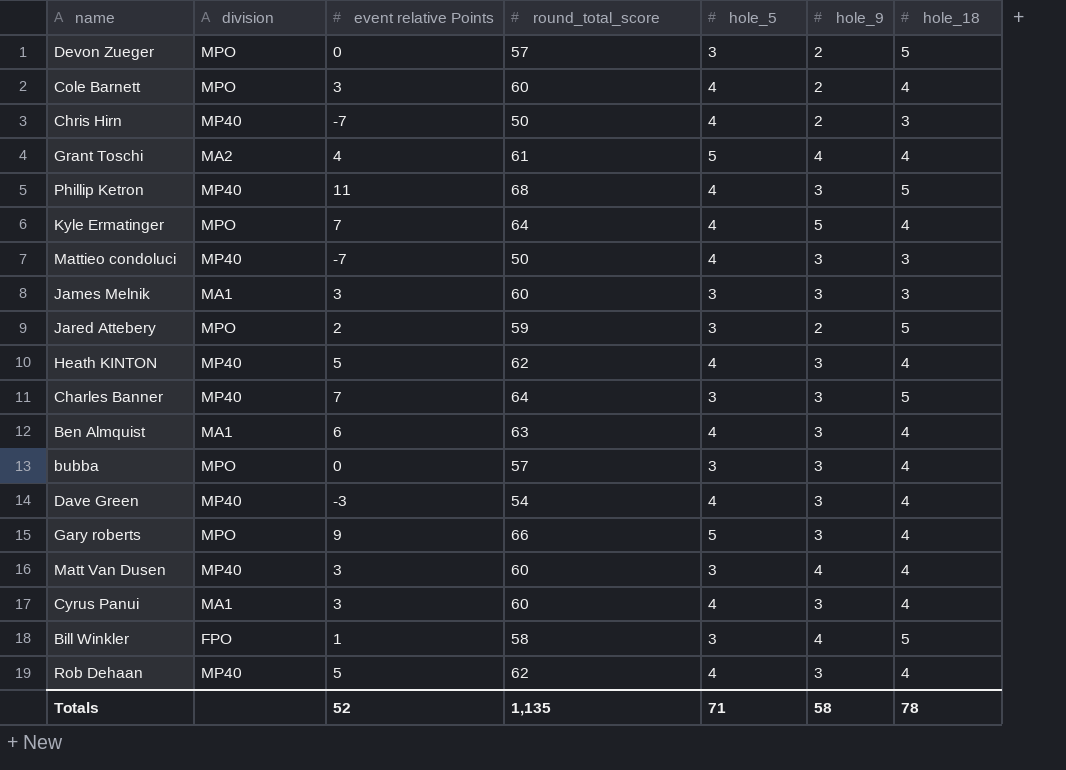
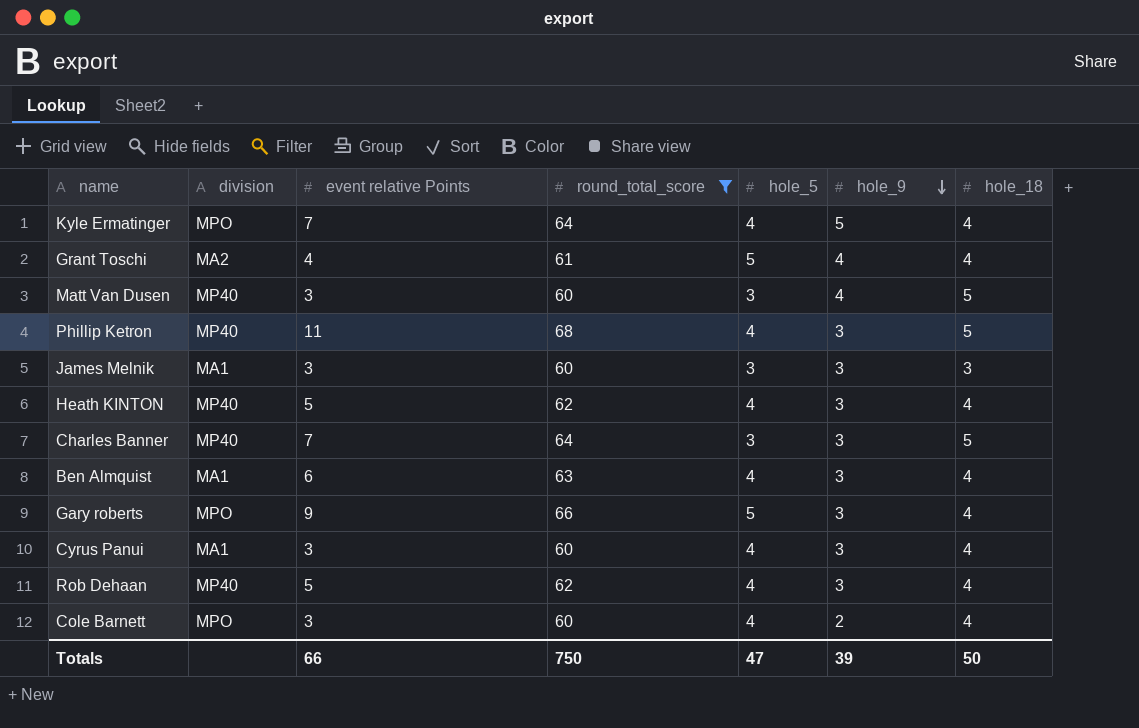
filter: none -> round_total_score >= 60
row order: none -> hole_9 descending
Matt Van Dusen | hole_18: 4 -> 5
Totals | event relative Points: 52 -> 66
Totals | round_total_score: 1,135 -> 750
Totals | hole_5: 71 -> 47
Totals | hole_9: 58 -> 39
Totals | hole_18: 78 -> 50

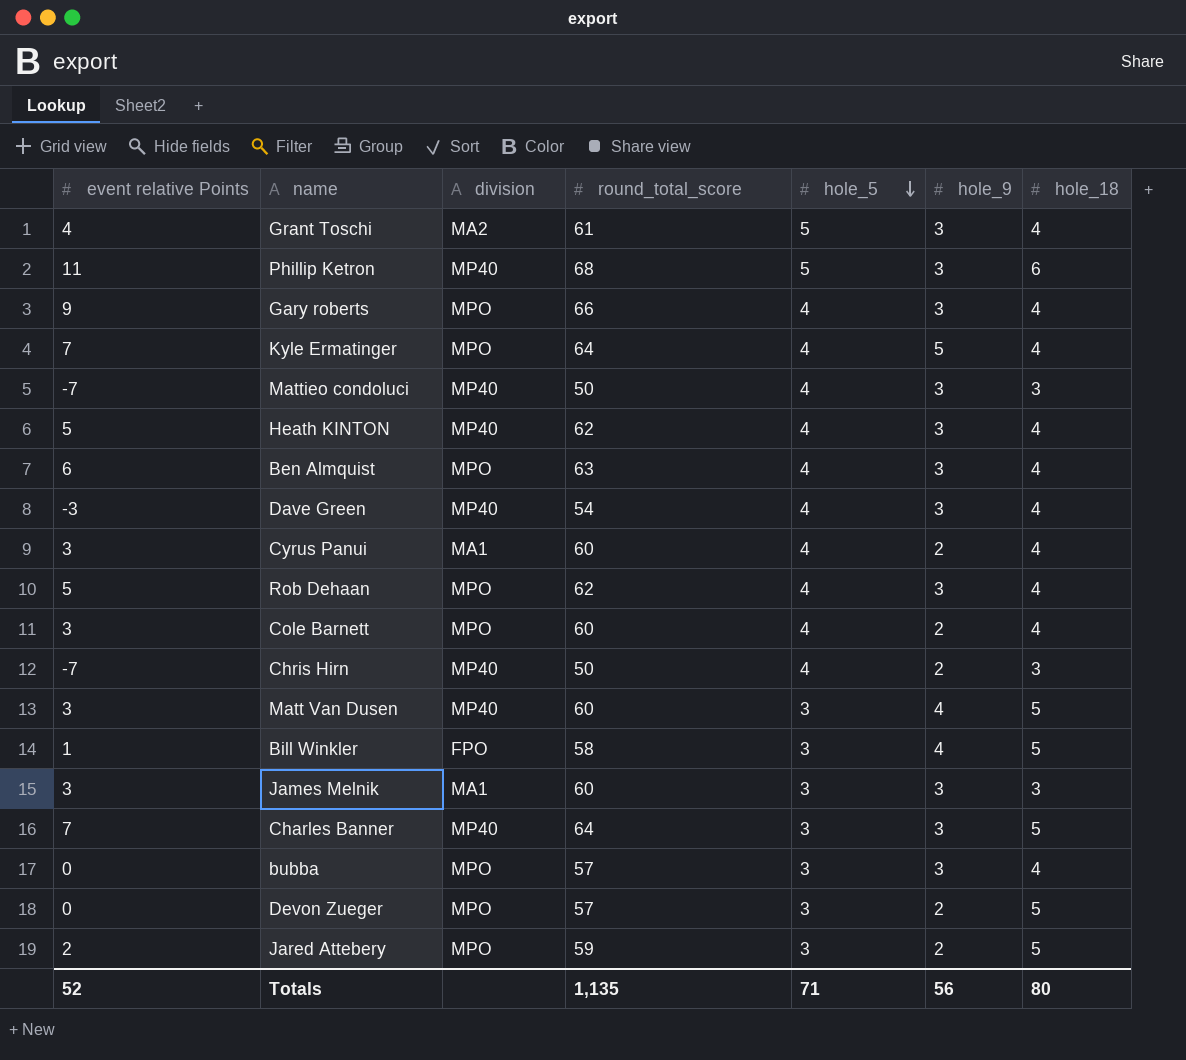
filter: round_total_score >= 60 -> none
row order: hole_9 descending -> hole_5 descending
column event relative Points | position: 3 -> 1
Grant Toschi | hole_9: 4 -> 3
Phillip Ketron | hole_5: 4 -> 5
Phillip Ketron | hole_18: 5 -> 6
Gary roberts | hole_5: 5 -> 4
Ben Almquist | division: MA1 -> MPO
Cyrus Panui | hole_9: 3 -> 2
Rob Dehaan | division: MP40 -> MPO
Totals | event relative Points: 66 -> 52
Totals | round_total_score: 750 -> 1,135
Totals | hole_5: 47 -> 71
Totals | hole_9: 39 -> 56
Totals | hole_18: 50 -> 80

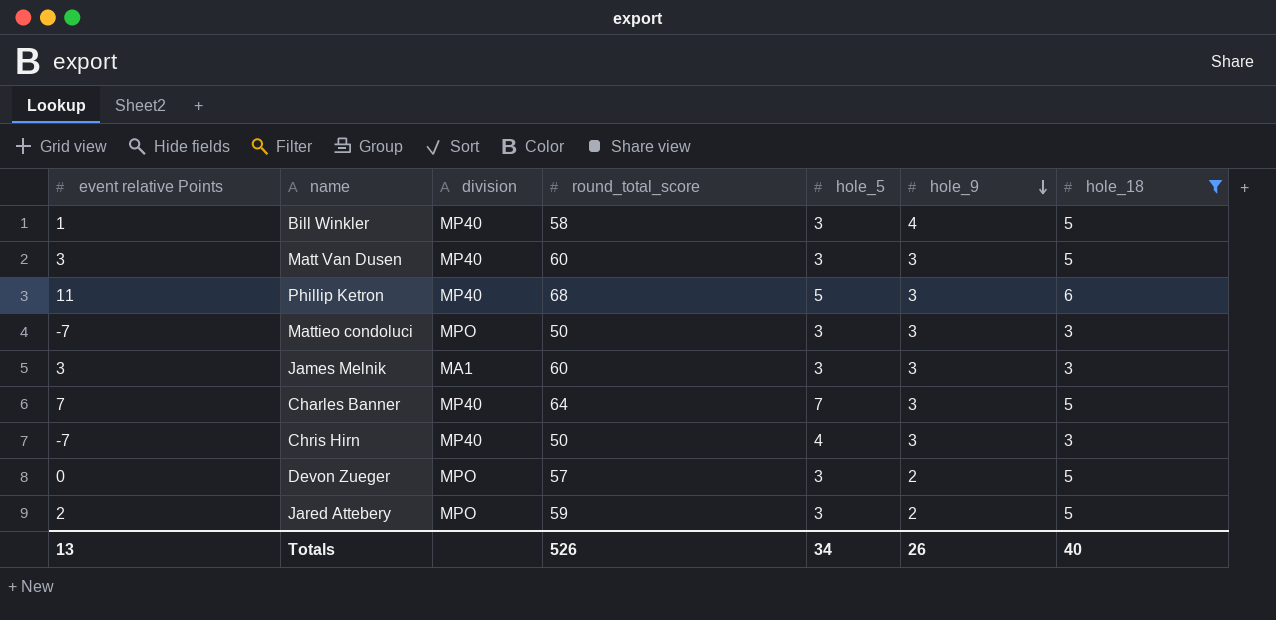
filter: none -> hole_18 != 4
row order: hole_5 descending -> hole_9 descending
Bill Winkler | division: FPO -> MP40
Matt Van Dusen | hole_9: 4 -> 3
Mattieo condoluci | division: MP40 -> MPO
Mattieo condoluci | hole_5: 4 -> 3
Charles Banner | hole_5: 3 -> 7
Chris Hirn | hole_9: 2 -> 3
Totals | event relative Points: 52 -> 13
Totals | round_total_score: 1,135 -> 526
Totals | hole_5: 71 -> 34
Totals | hole_9: 56 -> 26
Totals | hole_18: 80 -> 40

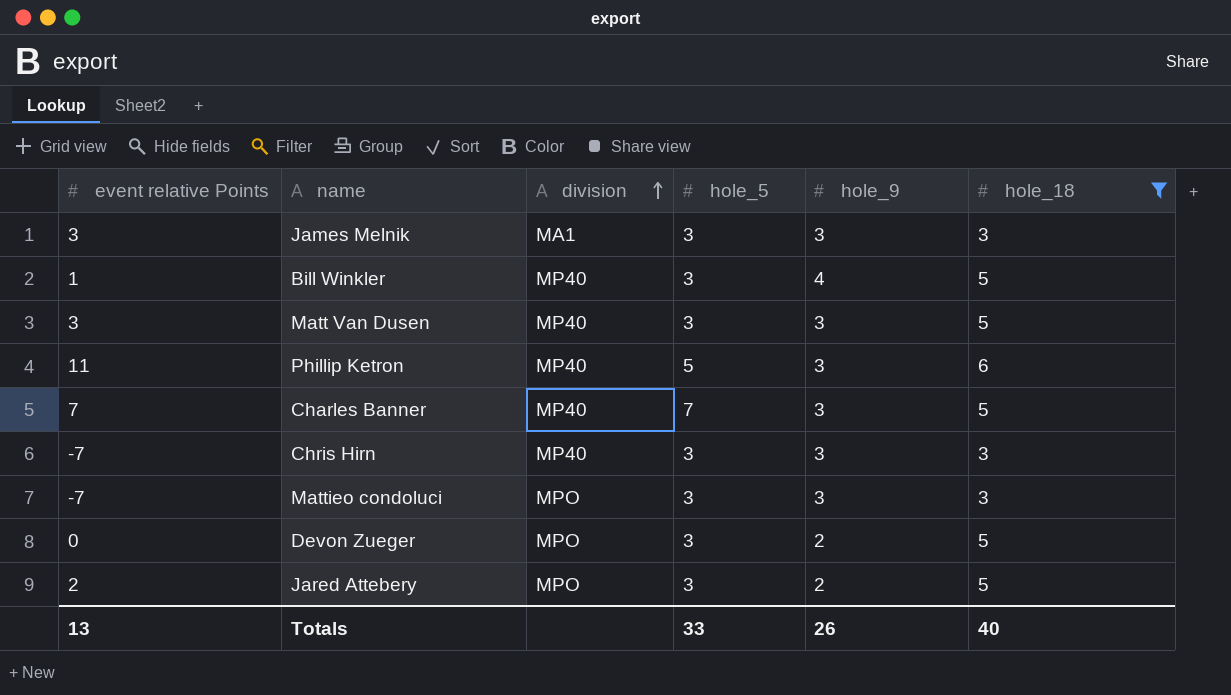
row order: hole_9 descending -> division ascending
column round_total_score | position: 4 -> none
Chris Hirn | hole_5: 4 -> 3
Totals | hole_5: 34 -> 33

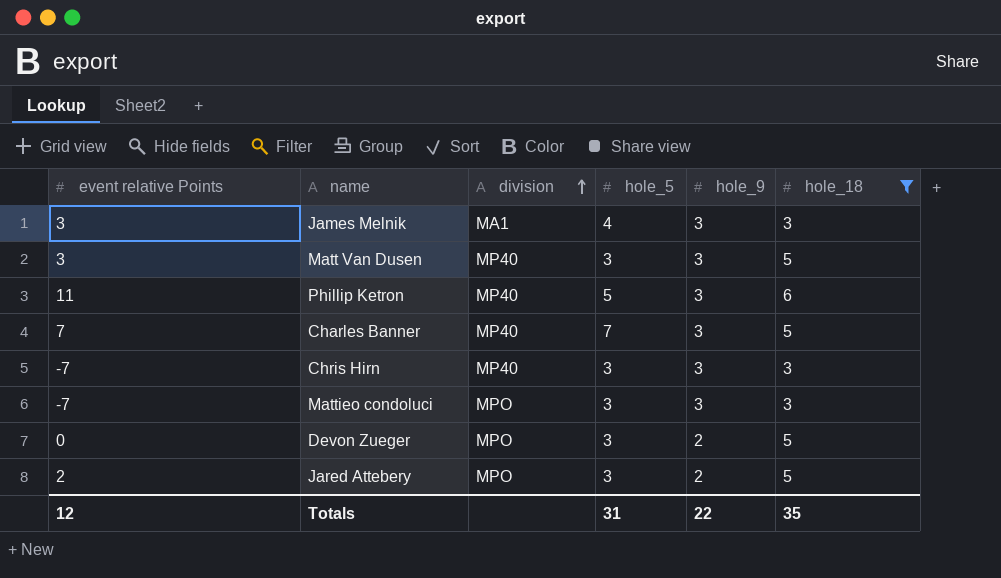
row Bill Winkler: 1 | MP40 | 3 | 4 | 5 -> none
James Melnik | hole_5: 3 -> 4
Totals | event relative Points: 13 -> 12
Totals | hole_5: 33 -> 31
Totals | hole_9: 26 -> 22
Totals | hole_18: 40 -> 35

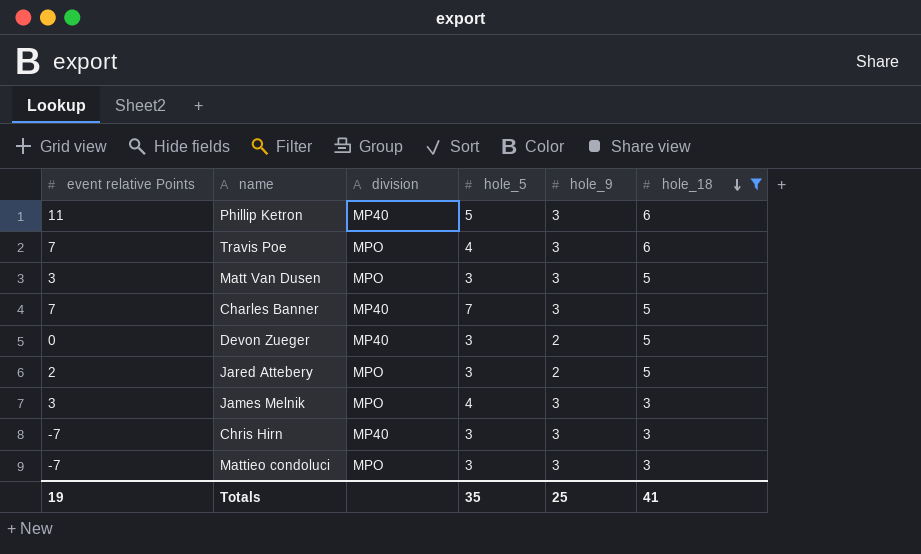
row order: division ascending -> hole_18 descending
row Travis Poe: none -> 7 | MPO | 4 | 3 | 6
Matt Van Dusen | division: MP40 -> MPO
Devon Zueger | division: MPO -> MP40
James Melnik | division: MA1 -> MPO
Totals | event relative Points: 12 -> 19
Totals | hole_5: 31 -> 35
Totals | hole_9: 22 -> 25
Totals | hole_18: 35 -> 41

